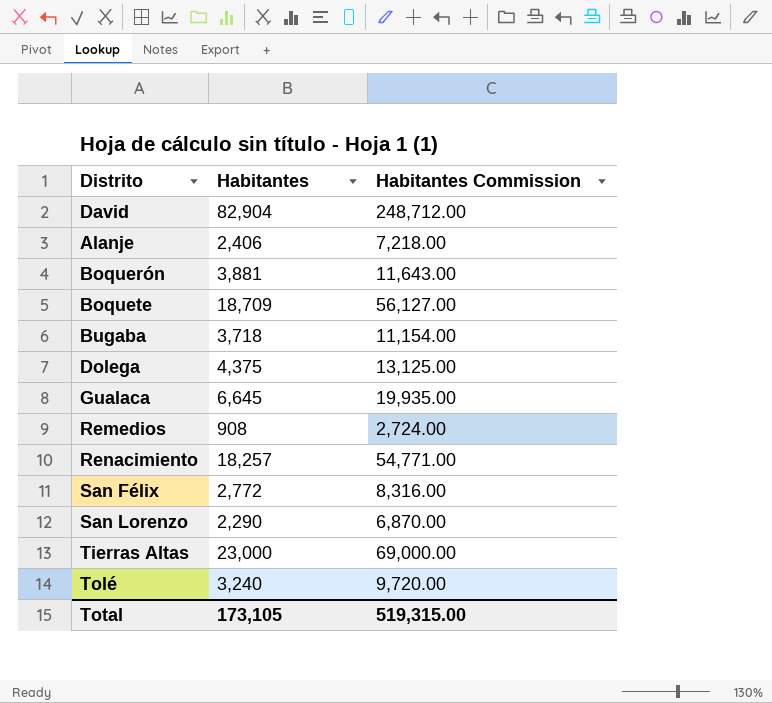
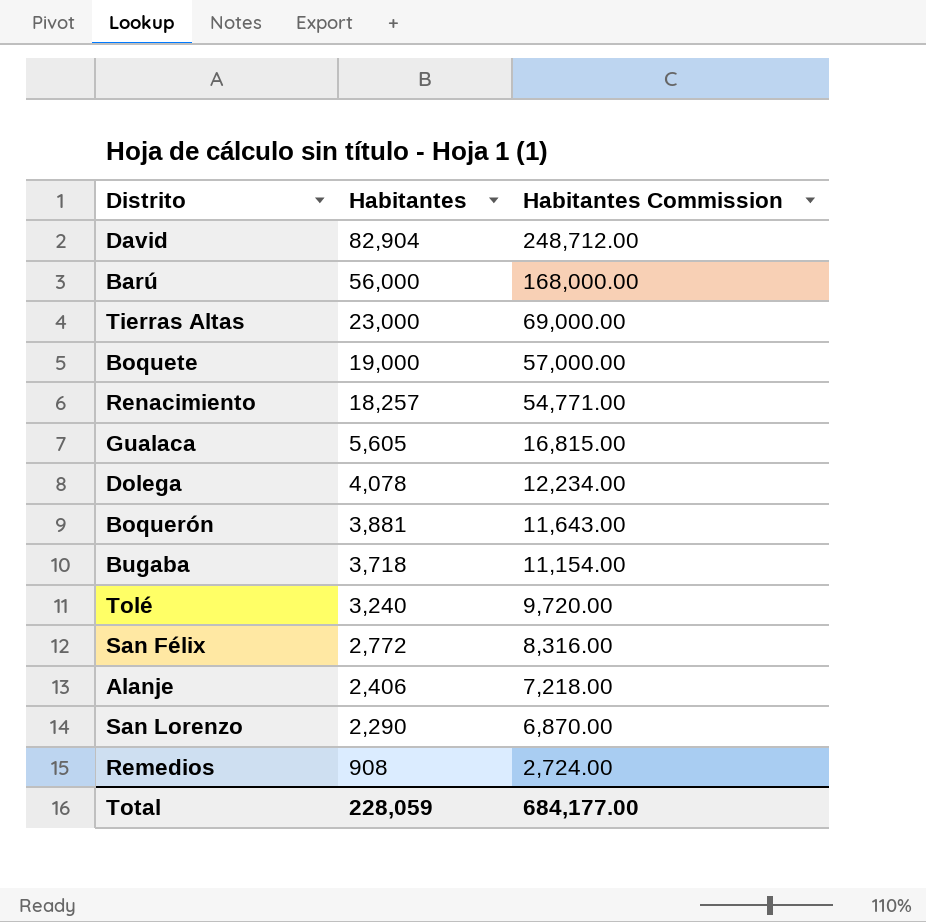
row order: none -> Habitantes descending
row Barú: none -> 56,000 | 168,000.00
Boquete | Habitantes: 18,709 -> 19,000
Boquete | Habitantes Commission: 56,127.00 -> 57,000.00
Gualaca | Habitantes: 6,645 -> 5,605
Gualaca | Habitantes Commission: 19,935.00 -> 16,815.00
Dolega | Habitantes: 4,375 -> 4,078
Dolega | Habitantes Commission: 13,125.00 -> 12,234.00
Total | Habitantes: 173,105 -> 228,059
Total | Habitantes Commission: 519,315.00 -> 684,177.00

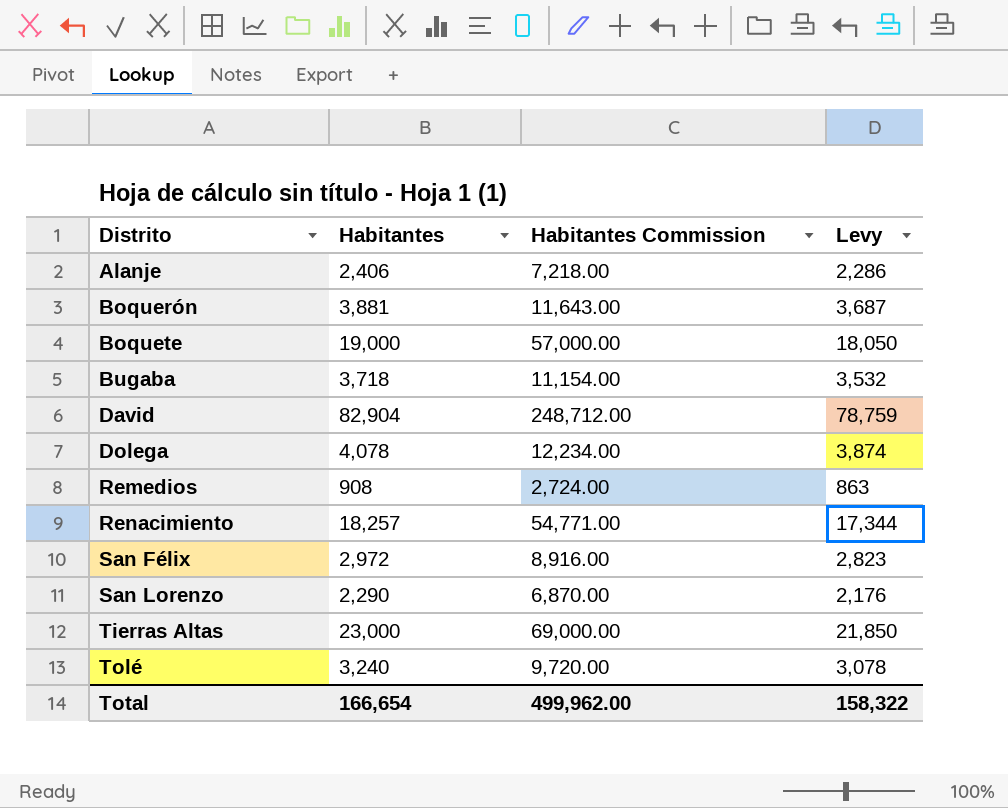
row order: Habitantes descending -> Distrito ascending
column Levy | formula: none -> [Habitantes] * 0.95
row Barú: 56,000 | 168,000.00 -> none
row Gualaca: 5,605 | 16,815.00 -> none
San Félix | Habitantes: 2,772 -> 2,972
San Félix | Habitantes Commission: 8,316.00 -> 8,916.00
Total | Habitantes: 228,059 -> 166,654
Total | Habitantes Commission: 684,177.00 -> 499,962.00

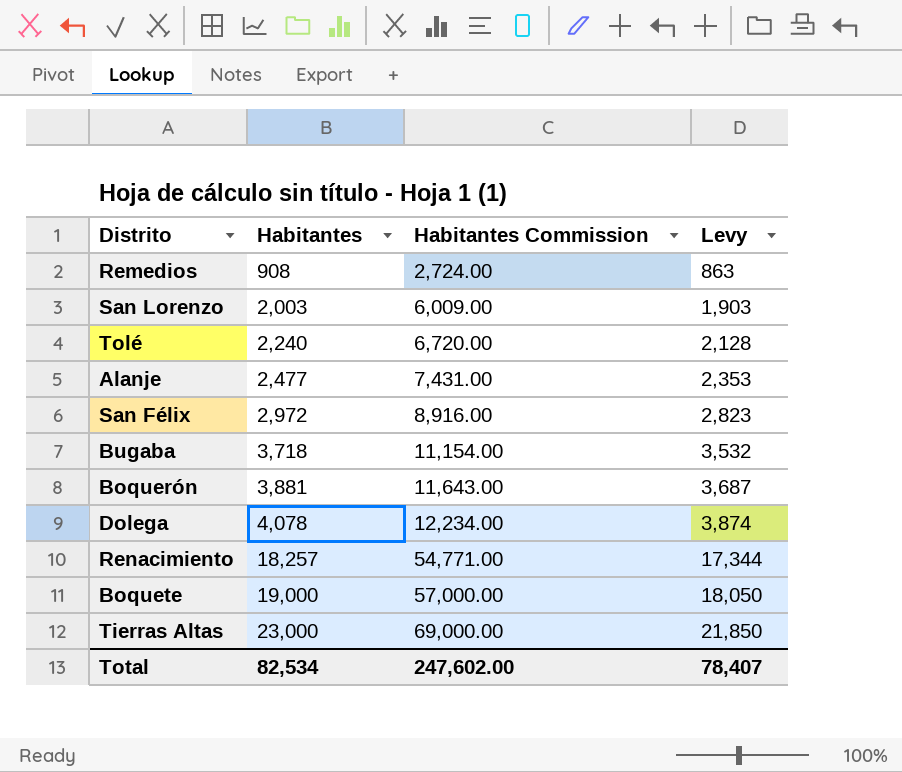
row order: Distrito ascending -> Habitantes ascending
row David: 82,904 | 248,712.00 | 78,759 -> none
San Lorenzo | Habitantes: 2,290 -> 2,003
San Lorenzo | Habitantes Commission: 6,870.00 -> 6,009.00
San Lorenzo | Levy: 2,176 -> 1,903
Tolé | Habitantes: 3,240 -> 2,240
Tolé | Habitantes Commission: 9,720.00 -> 6,720.00
Tolé | Levy: 3,078 -> 2,128
Alanje | Habitantes: 2,406 -> 2,477
Alanje | Habitantes Commission: 7,218.00 -> 7,431.00
Alanje | Levy: 2,286 -> 2,353
Total | Habitantes: 166,654 -> 82,534
Total | Habitantes Commission: 499,962.00 -> 247,602.00
Total | Levy: 158,322 -> 78,407

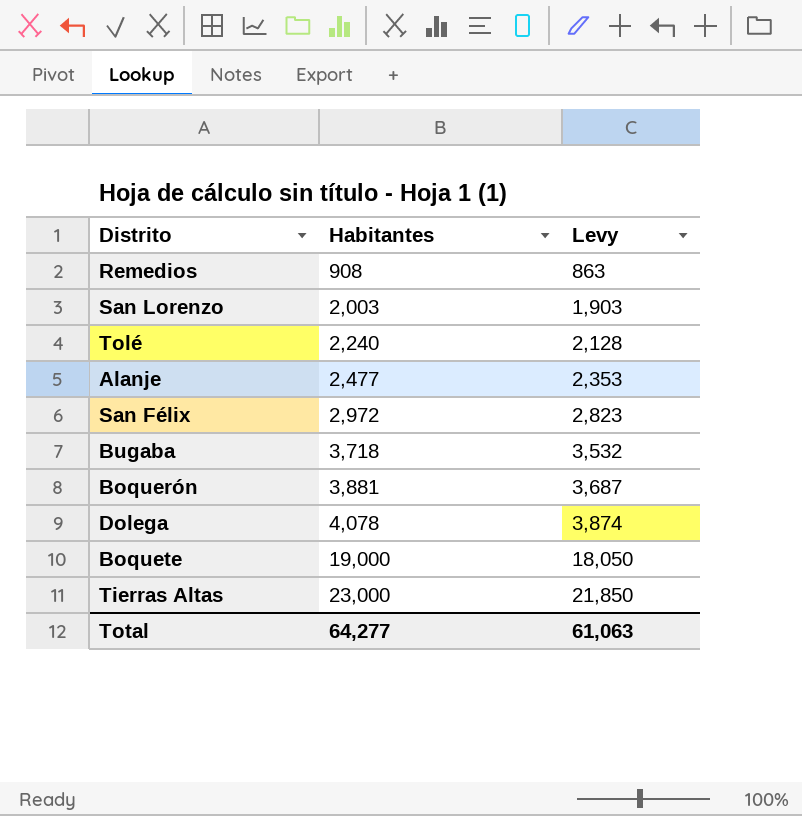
column Habitantes Commission | formula: [Habitantes] * 3 -> none
row Renacimiento: 18,257 | 54,771.00 | 17,344 -> none
Total | Habitantes: 82,534 -> 64,277
Total | Levy: 78,407 -> 61,063

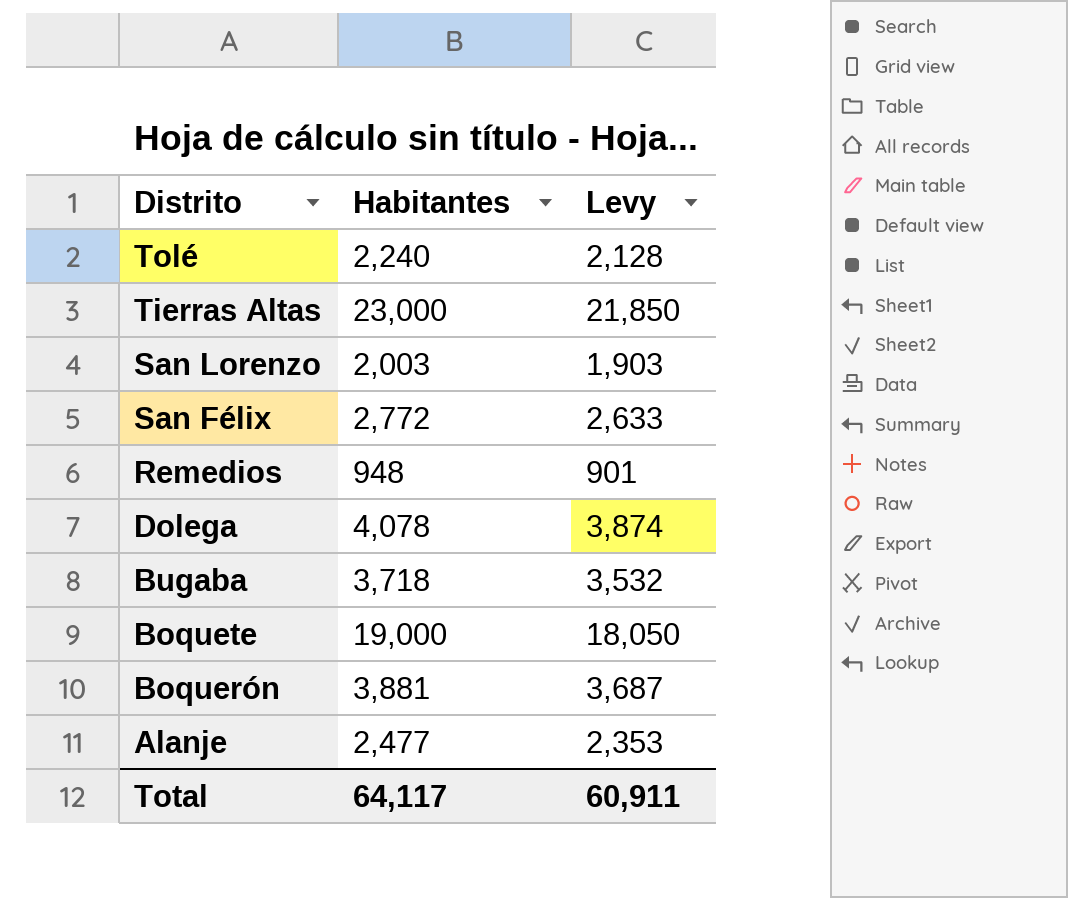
row order: Habitantes ascending -> Distrito descending
San Félix | Habitantes: 2,972 -> 2,772
San Félix | Levy: 2,823 -> 2,633
Remedios | Habitantes: 908 -> 948
Remedios | Levy: 863 -> 901
Total | Habitantes: 64,277 -> 64,117
Total | Levy: 61,063 -> 60,911

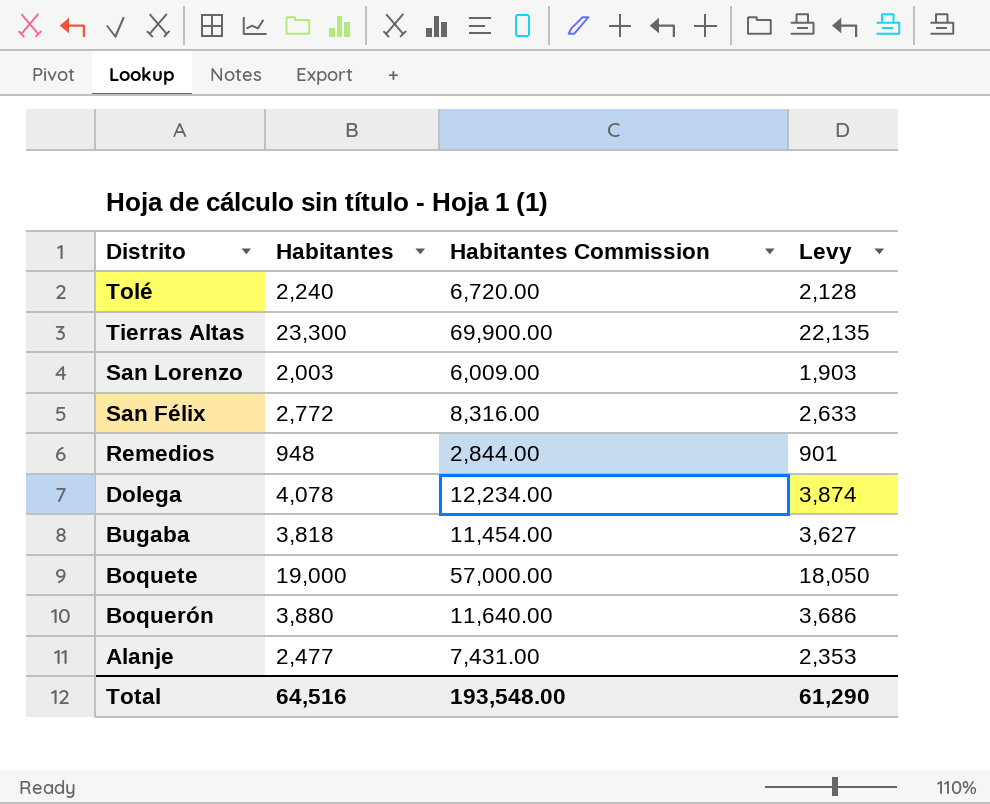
column Habitantes Commission | formula: none -> [Habitantes] * 3
Tierras Altas | Habitantes: 23,000 -> 23,300
Tierras Altas | Levy: 21,850 -> 22,135
Bugaba | Habitantes: 3,718 -> 3,818
Bugaba | Levy: 3,532 -> 3,627
Boquerón | Habitantes: 3,881 -> 3,880
Boquerón | Levy: 3,687 -> 3,686
Total | Habitantes: 64,117 -> 64,516
Total | Levy: 60,911 -> 61,290

